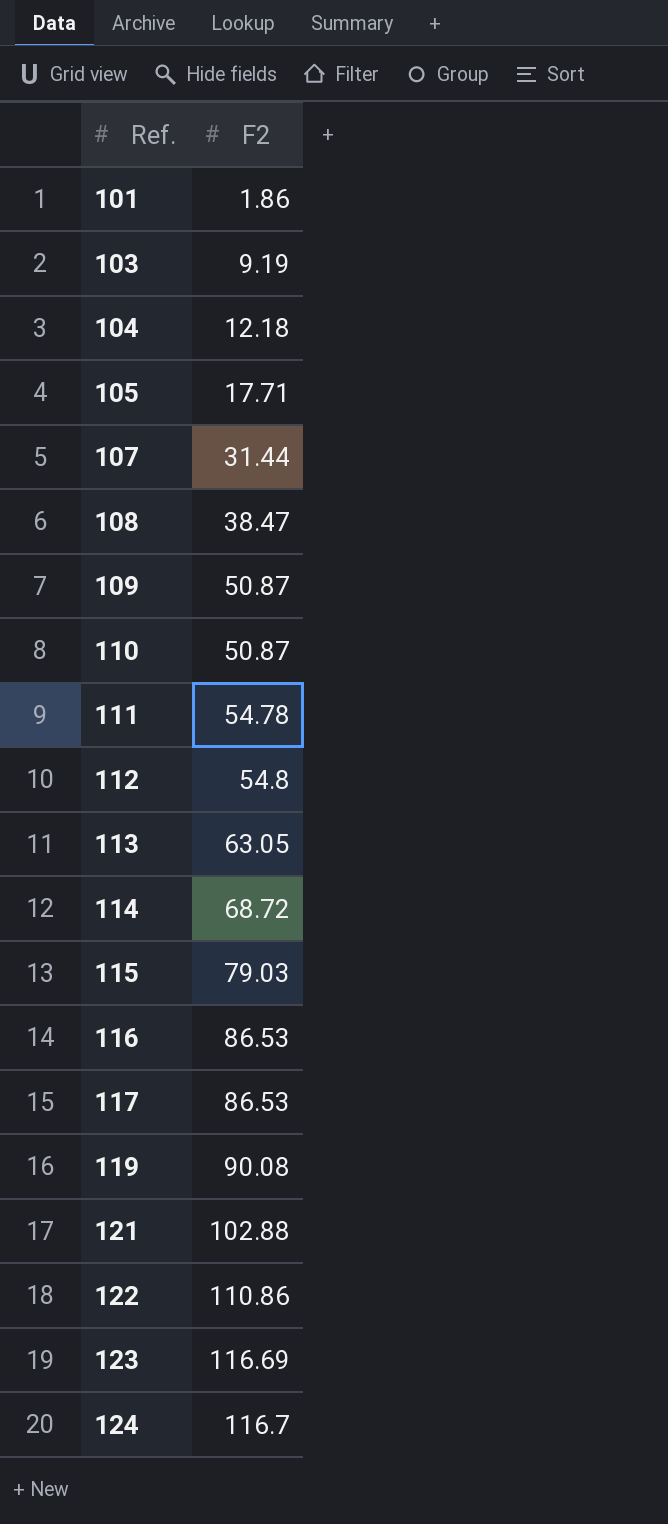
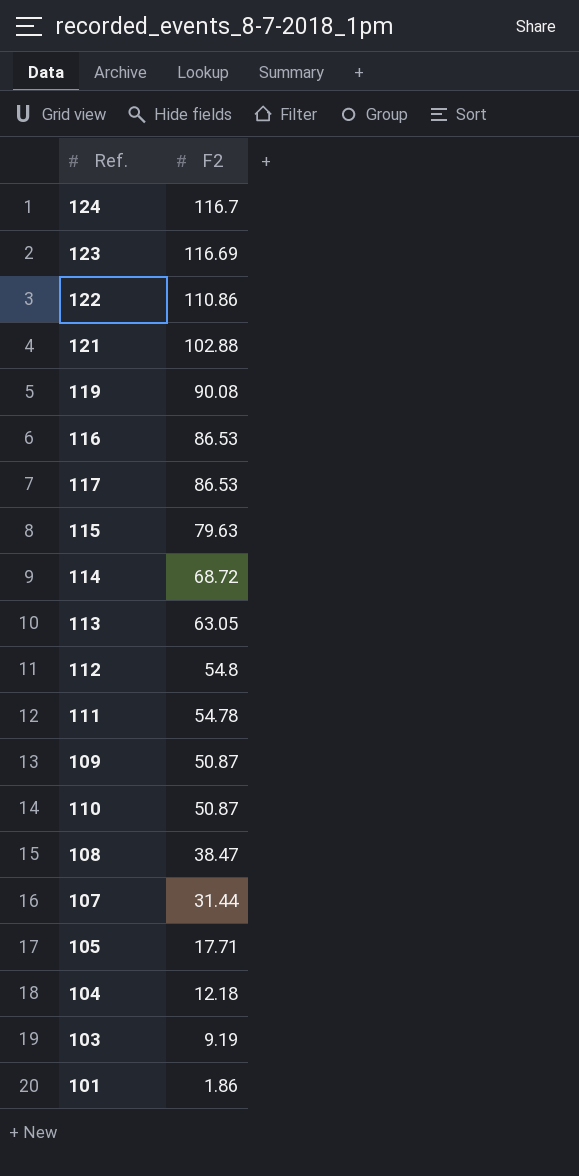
row order: Ref. ascending -> F2 descending
115 | F2: 79.03 -> 79.63

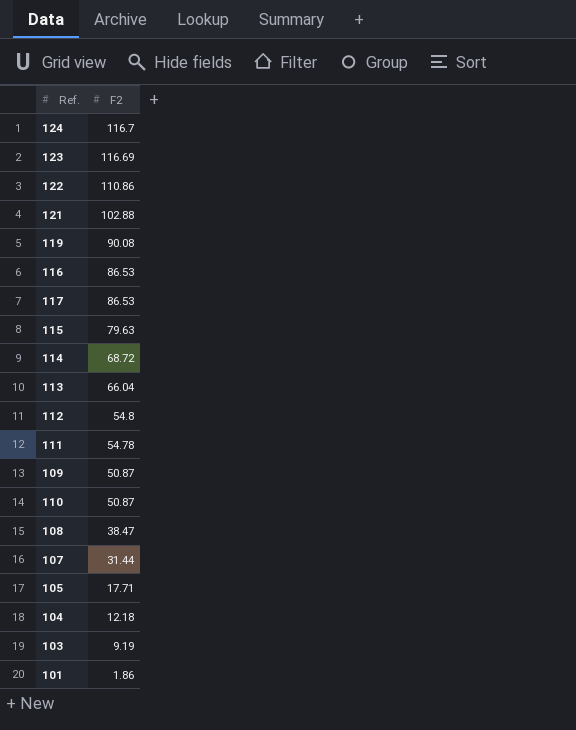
113 | F2: 63.05 -> 66.04

